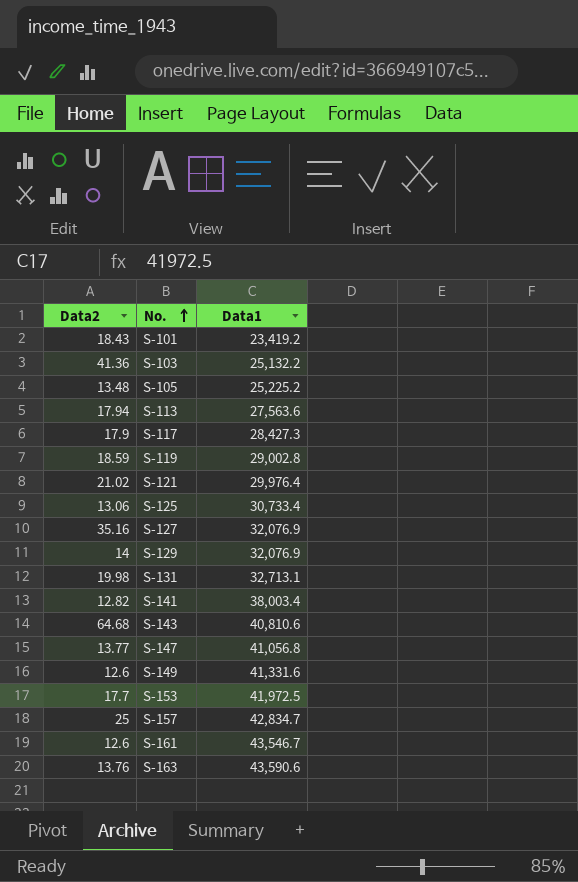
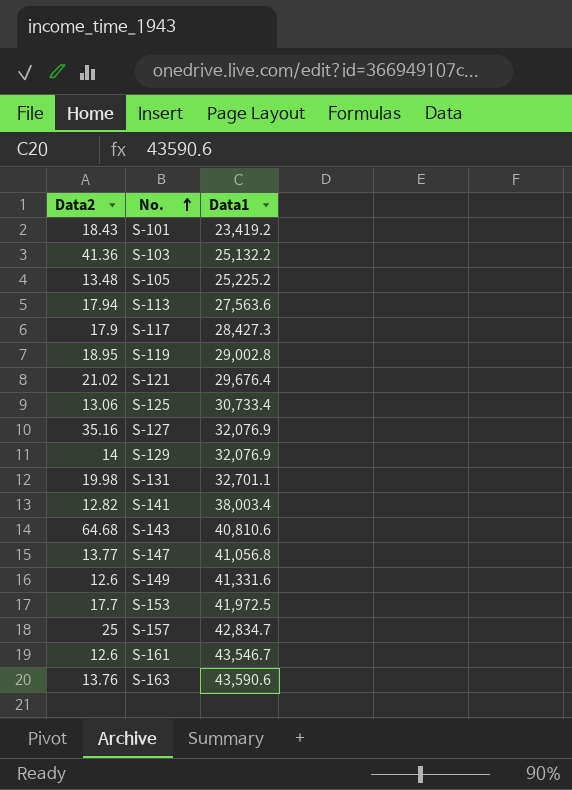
S-119 | Data2: 18.59 -> 18.95
S-121 | Data1: 29,976.4 -> 29,676.4
S-131 | Data1: 32,713.1 -> 32,701.1

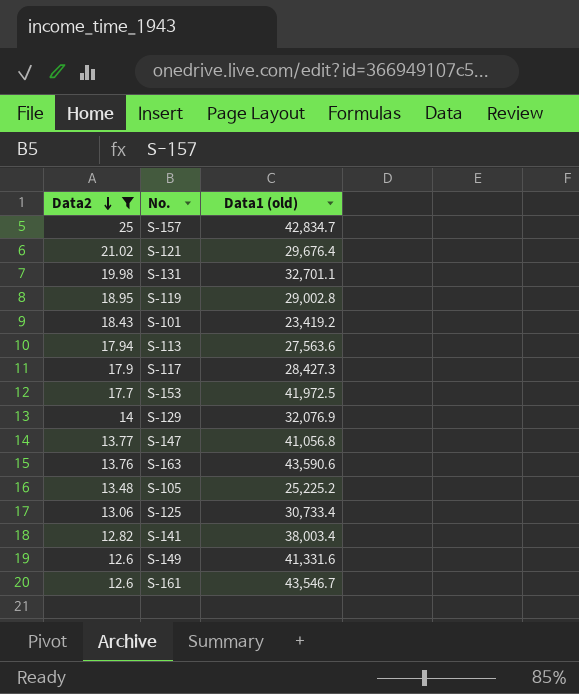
filter: none -> Data2 <= 25
row order: No. ascending -> Data2 descending
column name: Data1 -> Data1 (old)

